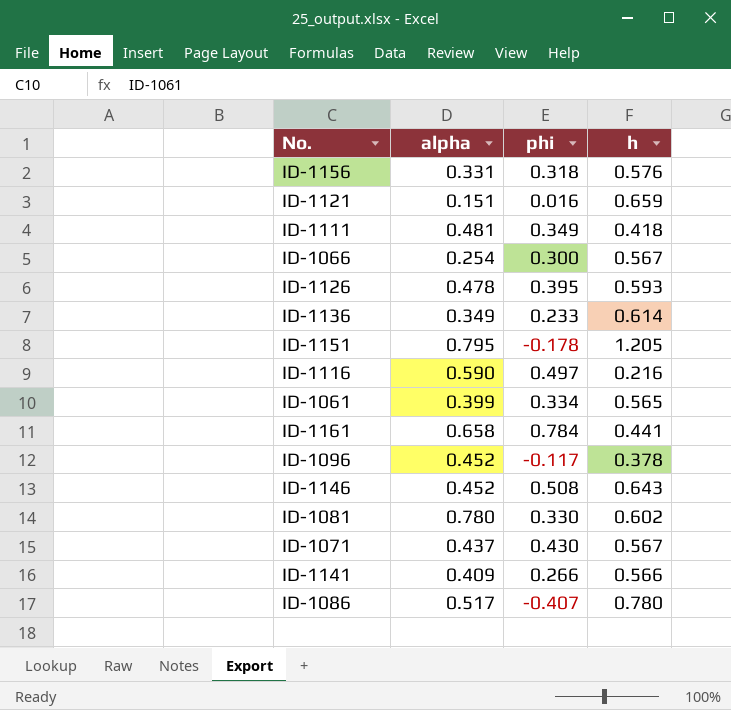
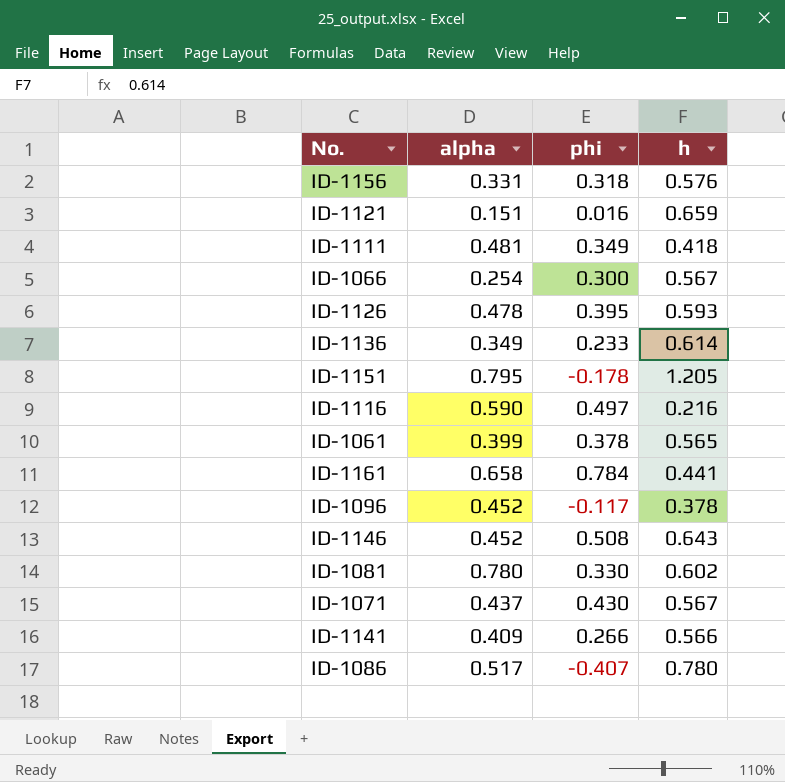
ID-1061 | phi: 0.334 -> 0.378

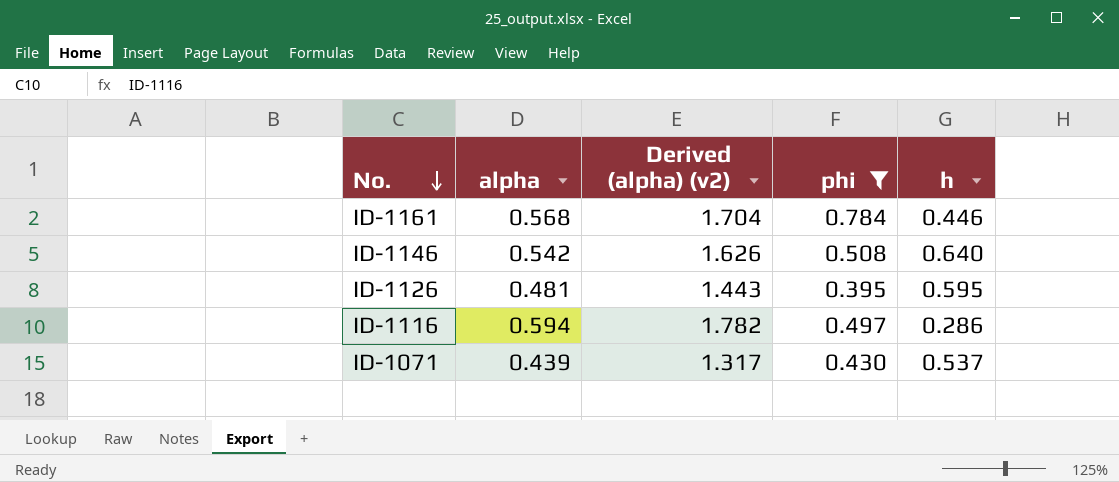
filter: none -> phi >= 0.395
row order: none -> No. descending
column Derived (alpha) (v2) | formula: none -> [alpha] * 3
ID-1161 | alpha: 0.658 -> 0.568
ID-1161 | h: 0.441 -> 0.446
ID-1146 | alpha: 0.452 -> 0.542
ID-1146 | h: 0.643 -> 0.640
ID-1126 | alpha: 0.478 -> 0.481
ID-1126 | h: 0.593 -> 0.595
ID-1116 | alpha: 0.590 -> 0.594
ID-1116 | h: 0.216 -> 0.286
ID-1071 | alpha: 0.437 -> 0.439
ID-1071 | h: 0.567 -> 0.537

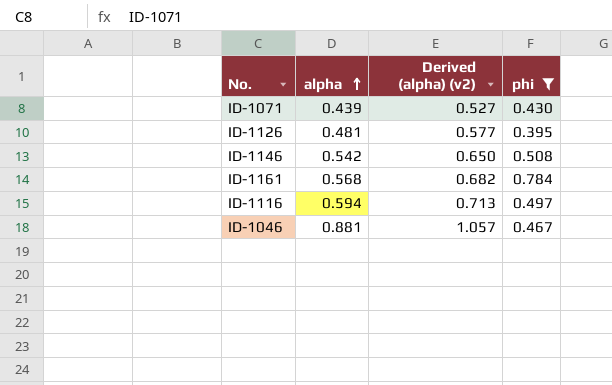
row order: No. descending -> alpha ascending
column h | position: 5 -> none
column Derived (alpha) (v2) | formula: [alpha] * 3 -> [alpha] * 1.2
row ID-1046: none -> 0.881 | 1.057 | 0.467

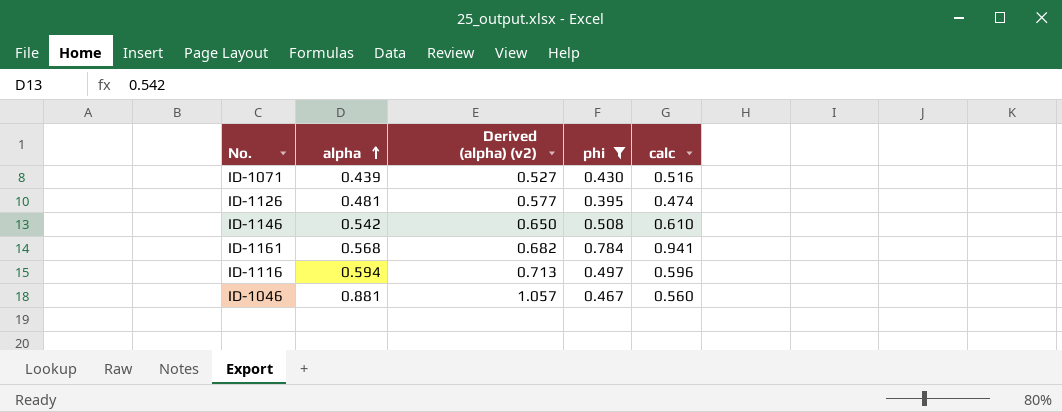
column calc | formula: none -> [phi] * 1.2

